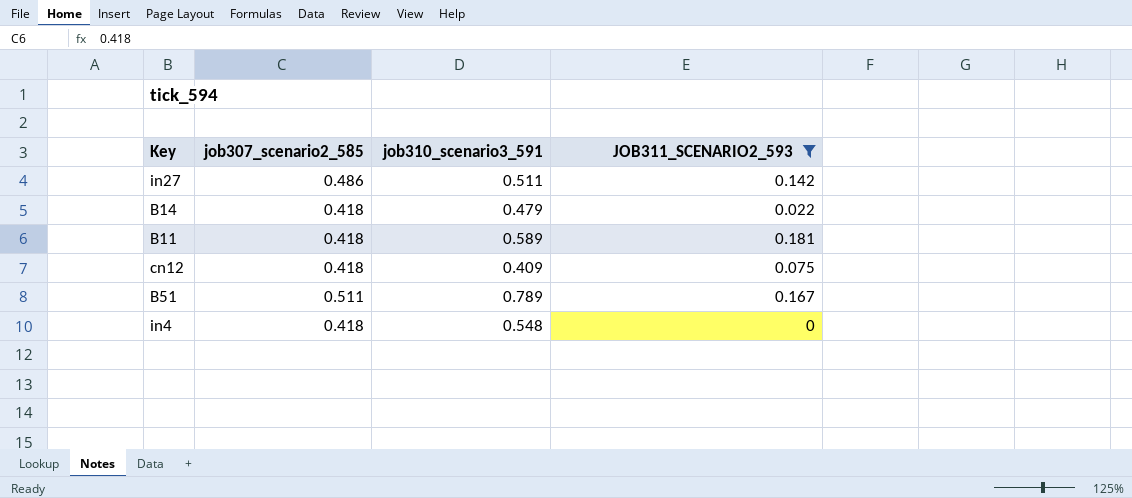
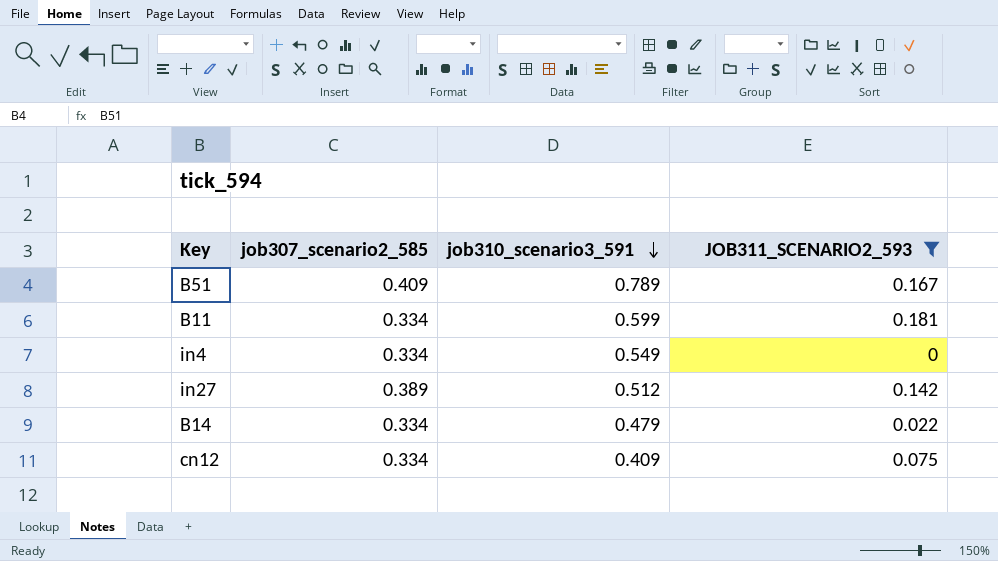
row order: none -> job310_scenario3_591 descending
B51 | job307_scenario2_585: 0.511 -> 0.409
B11 | job307_scenario2_585: 0.418 -> 0.334
B11 | job310_scenario3_591: 0.589 -> 0.599
in4 | job307_scenario2_585: 0.418 -> 0.334
in4 | job310_scenario3_591: 0.548 -> 0.549
in27 | job307_scenario2_585: 0.486 -> 0.389
in27 | job310_scenario3_591: 0.511 -> 0.512
B14 | job307_scenario2_585: 0.418 -> 0.334
cn12 | job307_scenario2_585: 0.418 -> 0.334

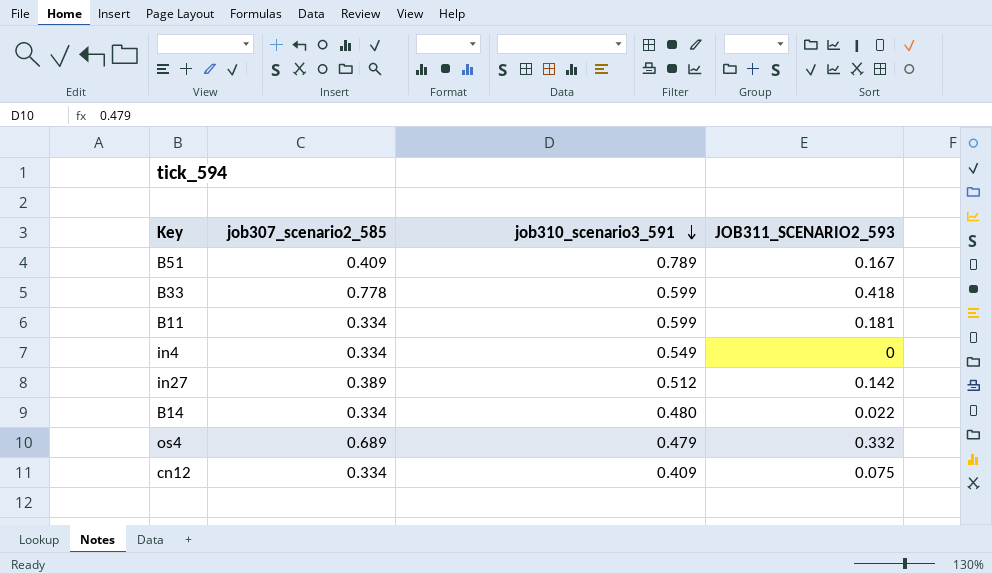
filter: JOB311_SCENARIO2_593 <= 0.181 -> none
B14 | job310_scenario3_591: 0.479 -> 0.480

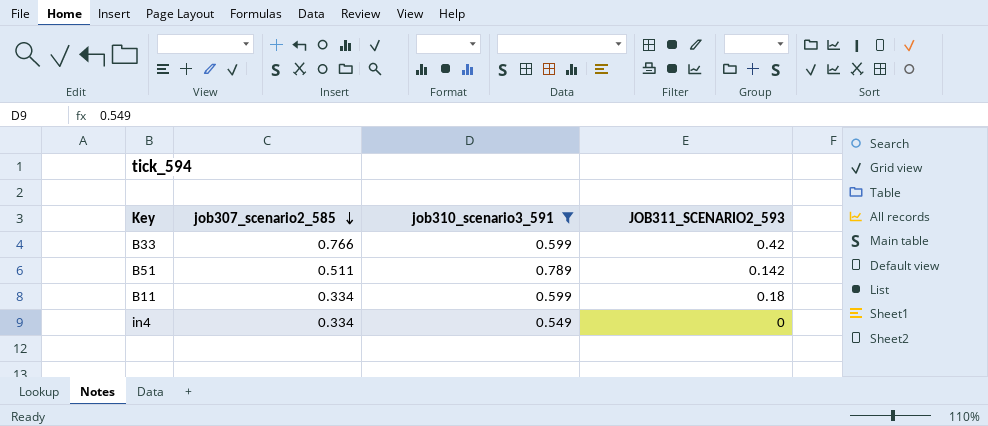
filter: none -> job310_scenario3_591 >= 0.549
row order: job310_scenario3_591 descending -> job307_scenario2_585 descending
B33 | job307_scenario2_585: 0.778 -> 0.766
B33 | JOB311_SCENARIO2_593: 0.418 -> 0.42
B51 | job307_scenario2_585: 0.409 -> 0.511
B51 | JOB311_SCENARIO2_593: 0.167 -> 0.142
B11 | JOB311_SCENARIO2_593: 0.181 -> 0.18

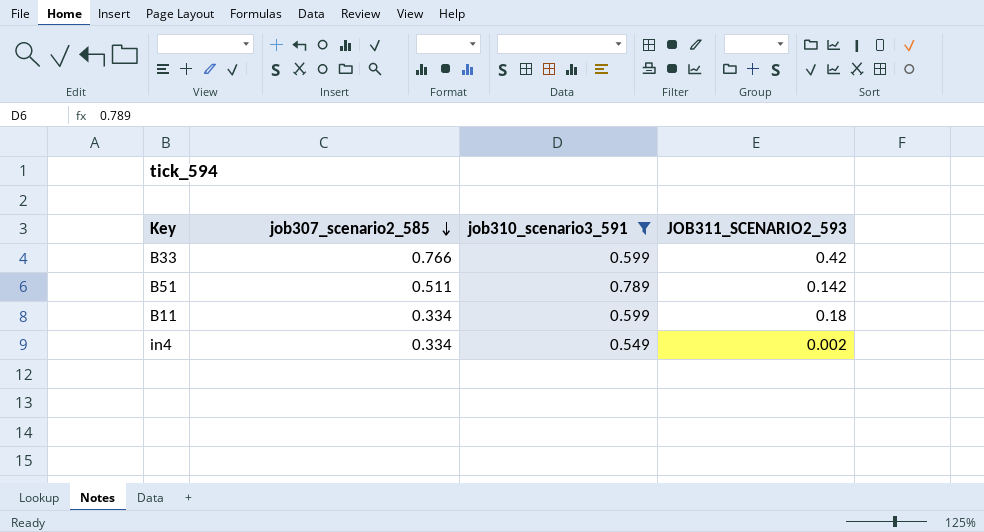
in4 | JOB311_SCENARIO2_593: 0 -> 0.002

